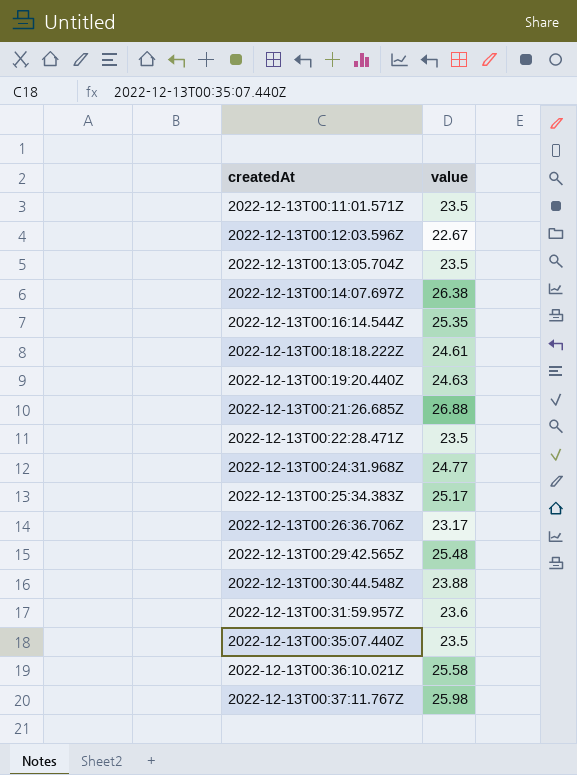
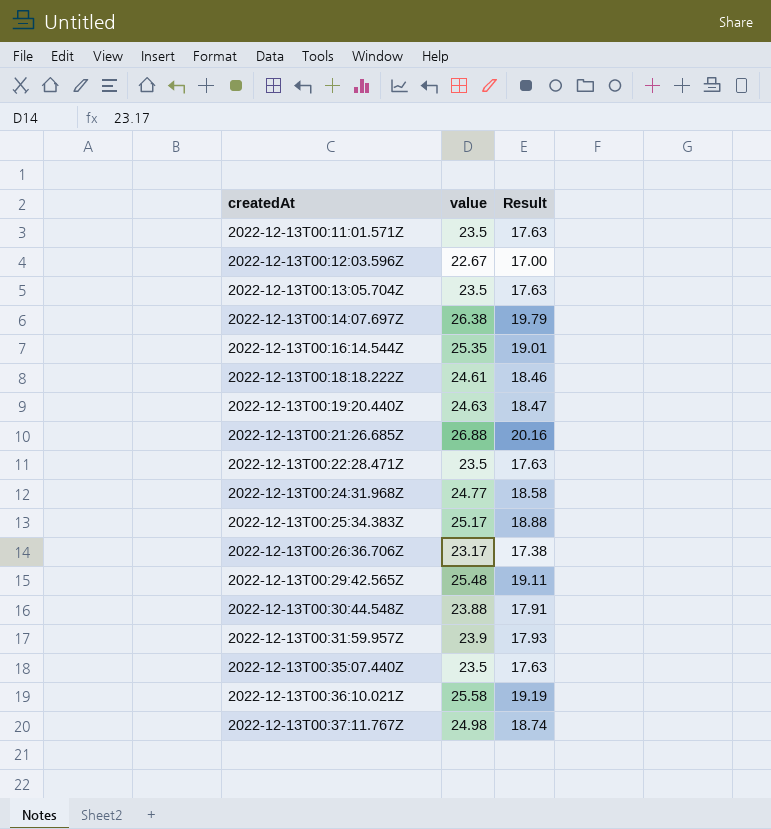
column Result | formula: none -> [value] * 0.75
2022-12-13T00:31:59.957Z | value: 23.6 -> 23.9
2022-12-13T00:37:11.767Z | value: 25.98 -> 24.98

